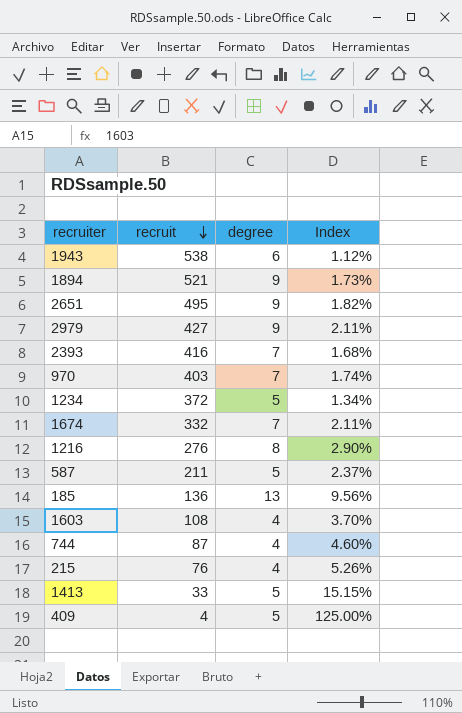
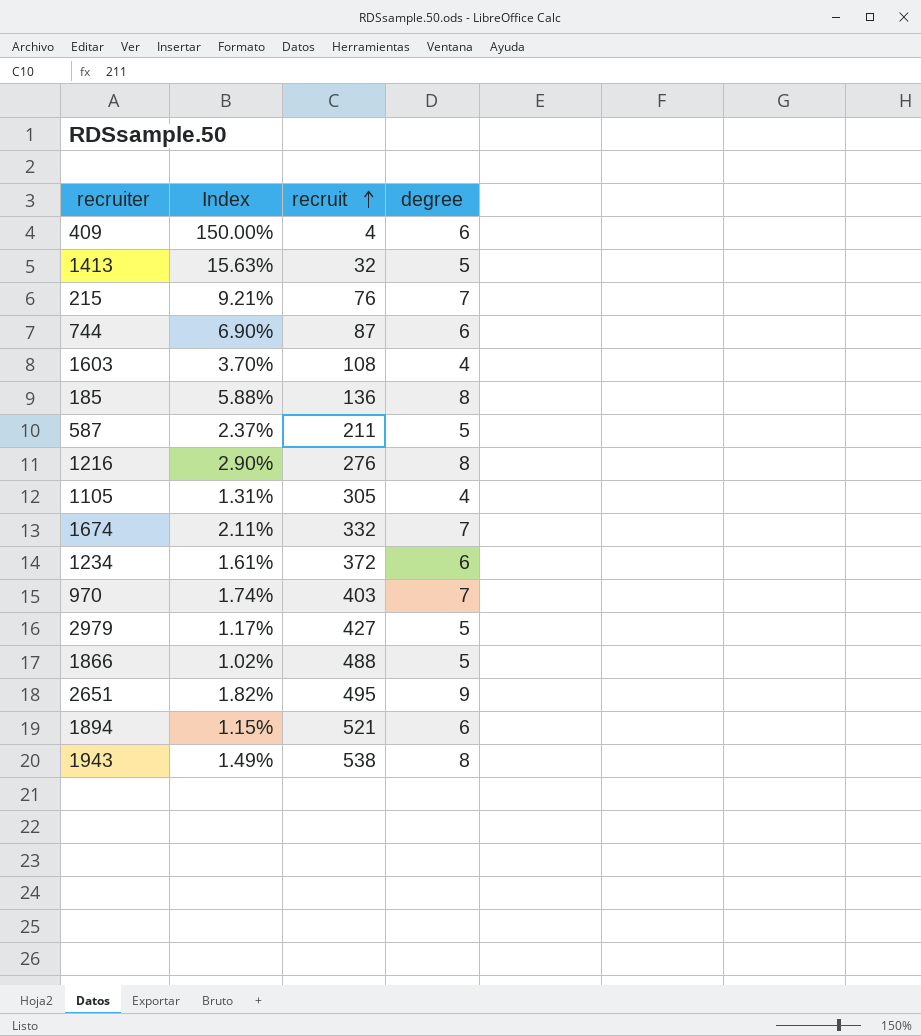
row order: recruit descending -> recruit ascending
column Index | position: 4 -> 2
row 2393: 416 | 7 | 1.68% -> none
409 | Index: 125.00% -> 150.00%
409 | degree: 5 -> 6
1413 | Index: 15.15% -> 15.63%
1413 | recruit: 33 -> 32
215 | Index: 5.26% -> 9.21%
215 | degree: 4 -> 7
744 | Index: 4.60% -> 6.90%
744 | degree: 4 -> 6
185 | Index: 9.56% -> 5.88%
185 | degree: 13 -> 8
row 1105: none -> 1.31% | 305 | 4
1234 | Index: 1.34% -> 1.61%
1234 | degree: 5 -> 6
2979 | Index: 2.11% -> 1.17%
2979 | degree: 9 -> 5
row 1866: none -> 1.02% | 488 | 5
1894 | Index: 1.73% -> 1.15%
1894 | degree: 9 -> 6
1943 | Index: 1.12% -> 1.49%
1943 | degree: 6 -> 8

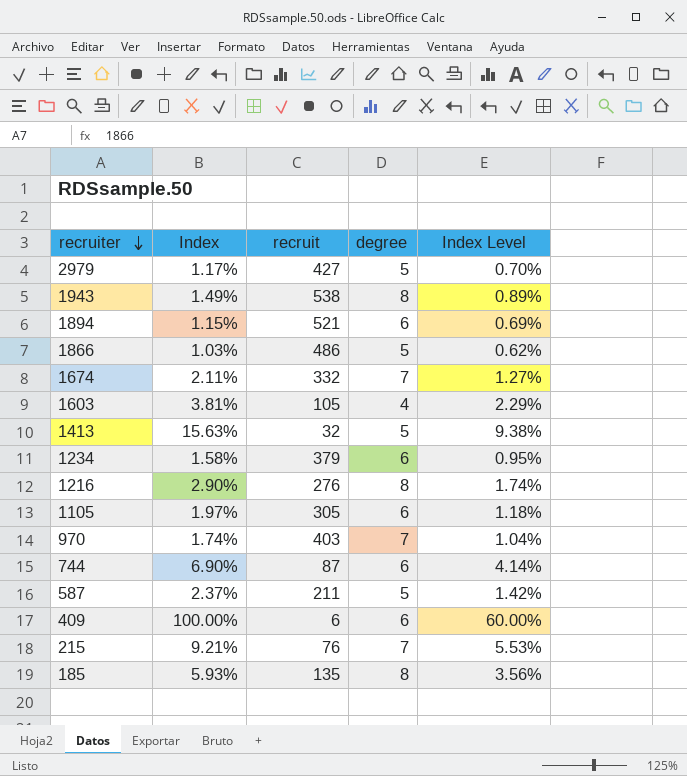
row order: recruit ascending -> recruiter descending
column Index Level | formula: none -> [Index] * 0.6
row 2651: 1.82% | 495 | 9 -> none
1866 | Index: 1.02% -> 1.03%
1866 | recruit: 488 -> 486
1603 | Index: 3.70% -> 3.81%
1603 | recruit: 108 -> 105
1234 | Index: 1.61% -> 1.58%
1234 | recruit: 372 -> 379
1105 | Index: 1.31% -> 1.97%
1105 | degree: 4 -> 6
409 | Index: 150.00% -> 100.00%
409 | recruit: 4 -> 6
185 | Index: 5.88% -> 5.93%
185 | recruit: 136 -> 135

